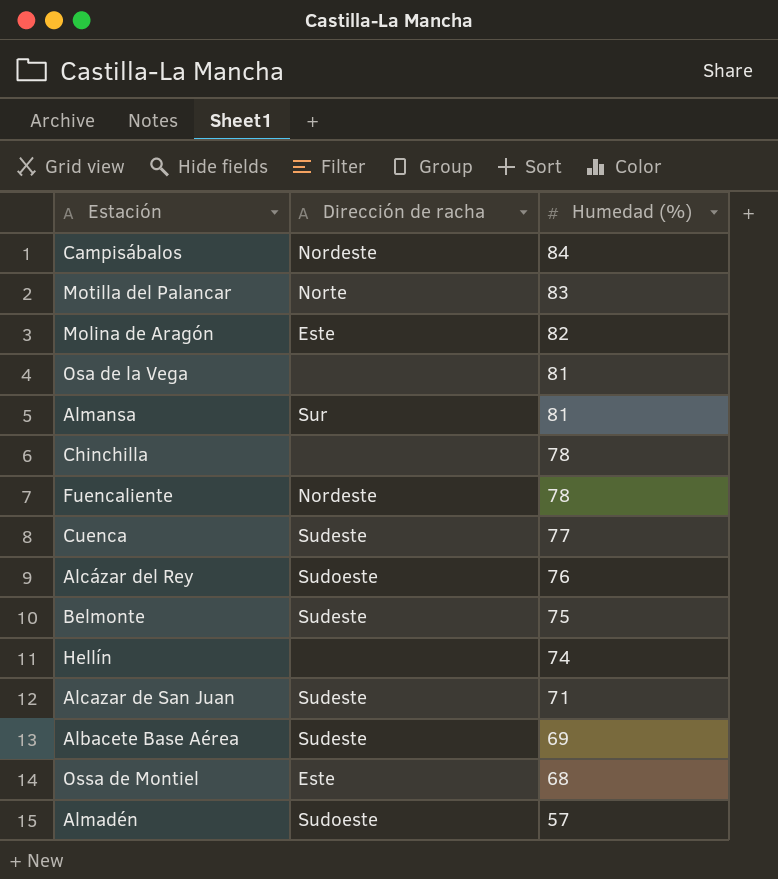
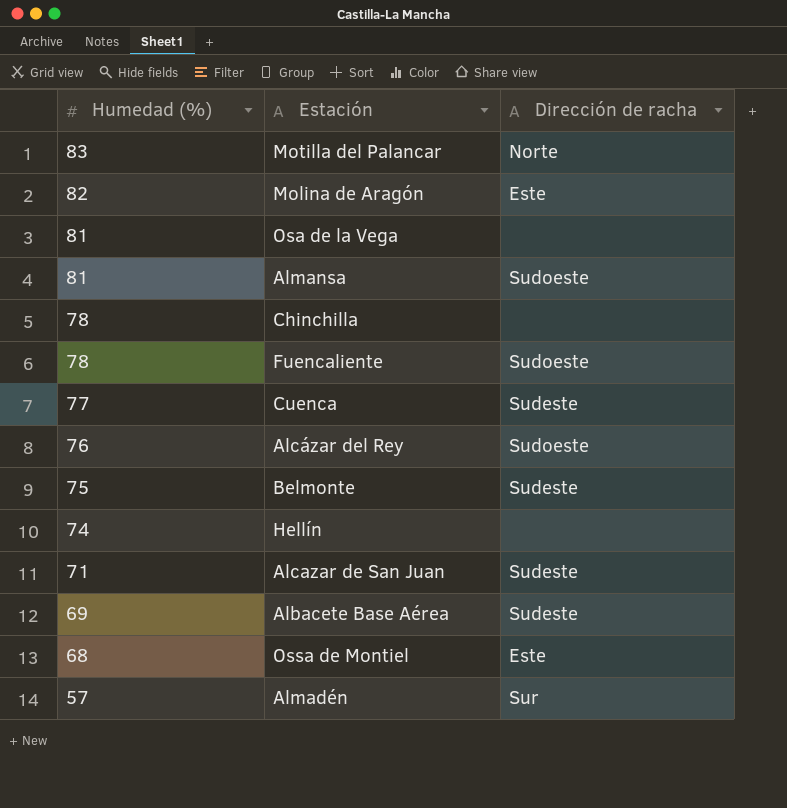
column Humedad (%) | position: 3 -> 1
row Campisábalos: Nordeste | 84 -> none
Almansa | Dirección de racha: Sur -> Sudoeste
Fuencaliente | Dirección de racha: Nordeste -> Sudoeste
Almadén | Dirección de racha: Sudoeste -> Sur

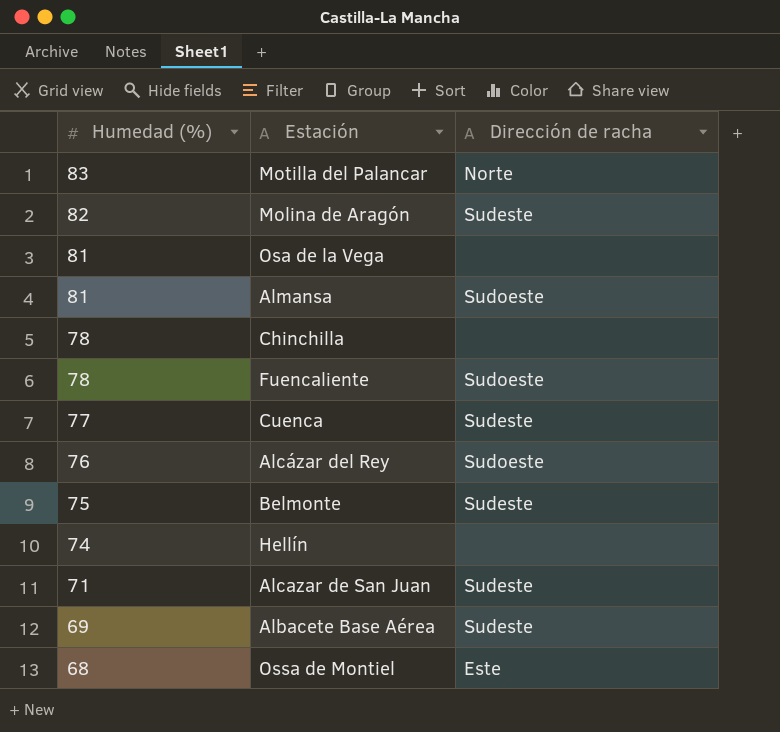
row Almadén: 57 | Sur -> none
Molina de Aragón | Dirección de racha: Este -> Sudeste

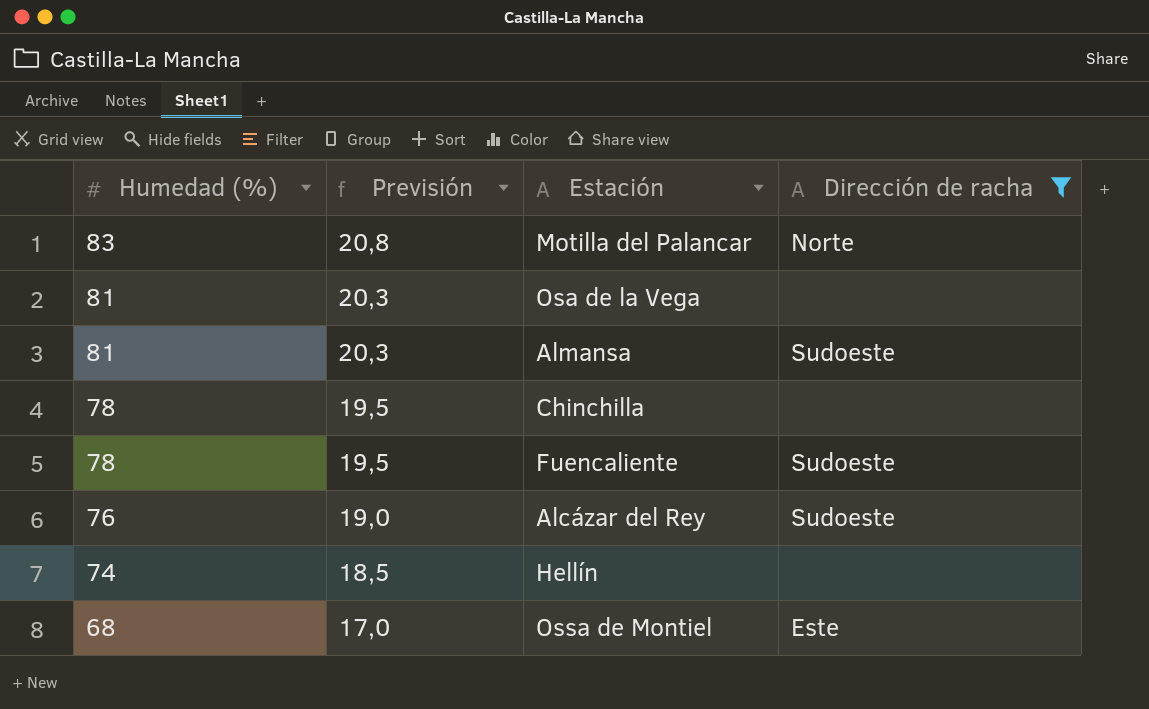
filter: none -> Dirección de racha != Sudeste
column Previsión | formula: none -> [Humedad (%)] * 0,25

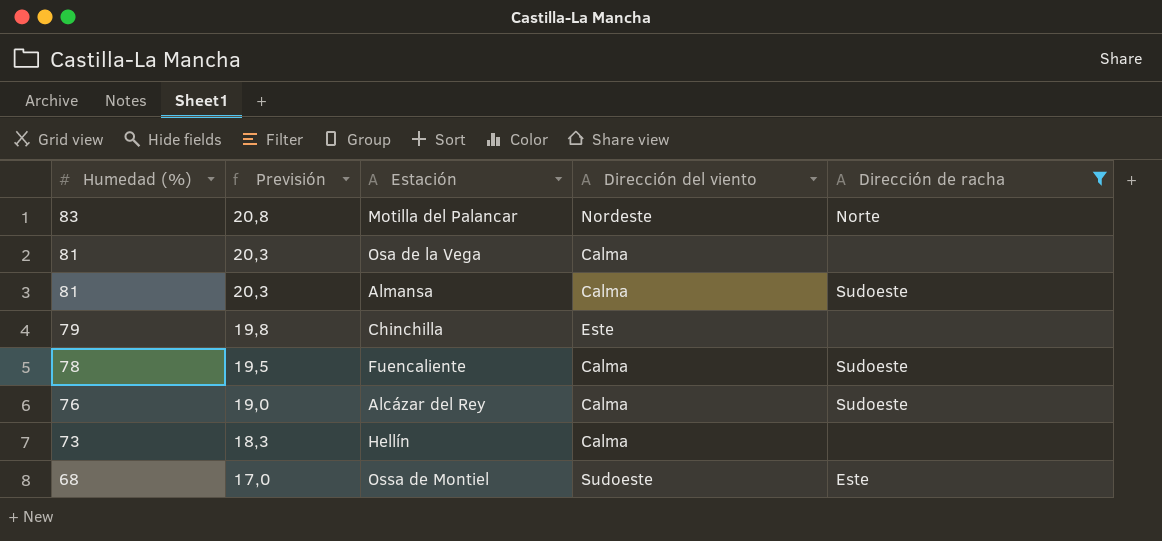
column Dirección del viento | position: none -> 4
Chinchilla | Humedad (%): 78 -> 79
Chinchilla | Previsión: 19,5 -> 19,8
Hellín | Humedad (%): 74 -> 73
Hellín | Previsión: 18,5 -> 18,3

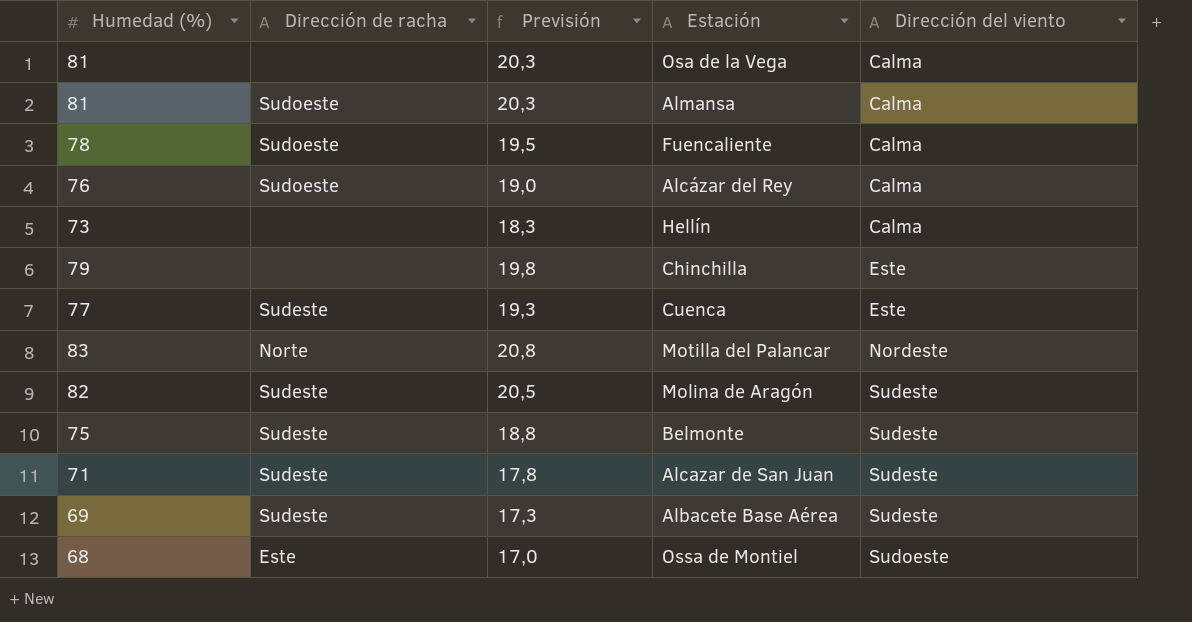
filter: Dirección de racha != Sudeste -> none
row order: Humedad (%) descending -> Dirección del viento ascending
column Dirección de racha | position: 5 -> 2

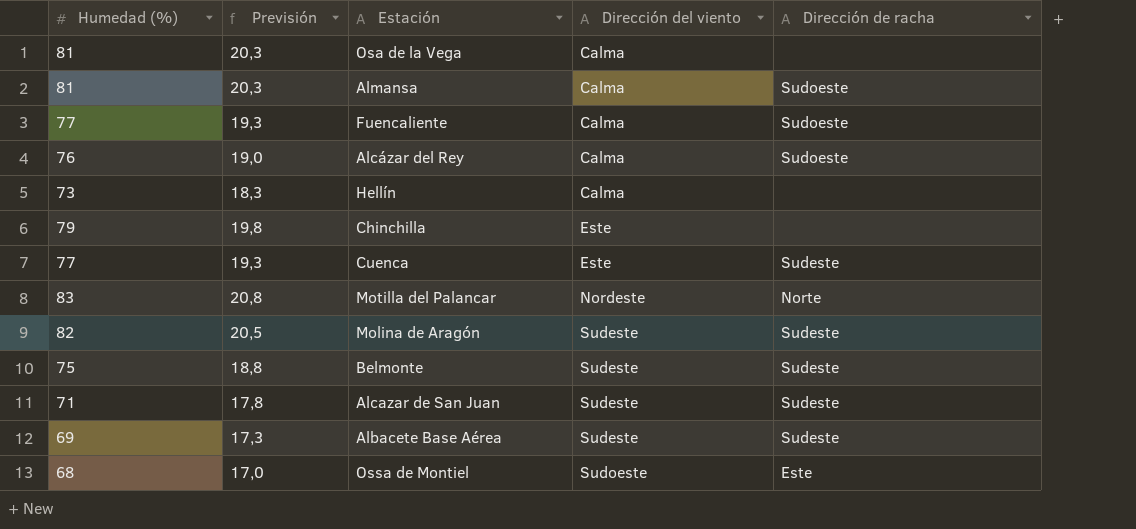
column Dirección de racha | position: 2 -> 5
Fuencaliente | Humedad (%): 78 -> 77
Fuencaliente | Previsión: 19,5 -> 19,3

